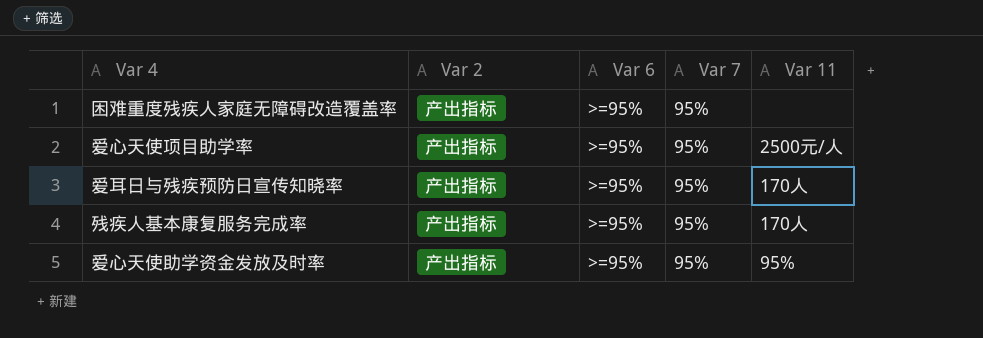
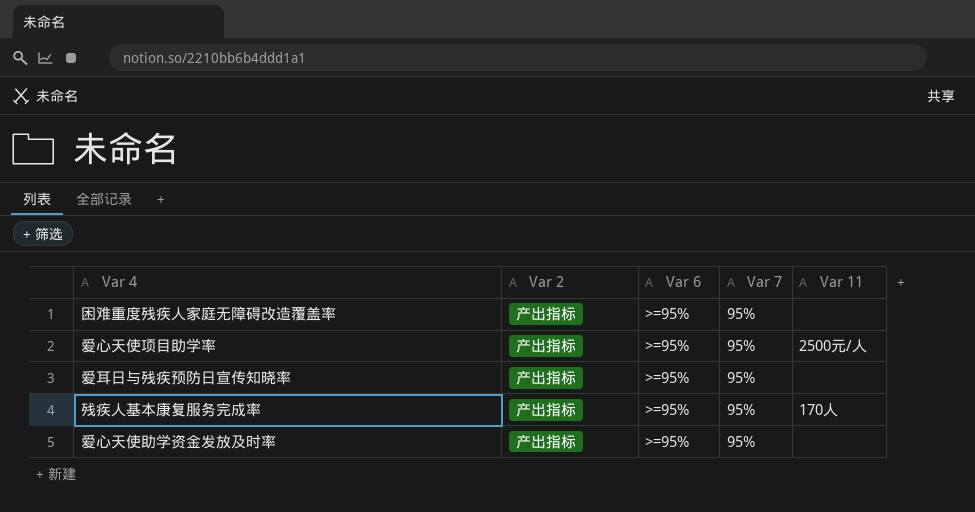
爱耳日与残疾预防日宣传知晓率 | Var 11: 170人 -> none
爱心天使助学资金发放及时率 | Var 11: 95% -> none

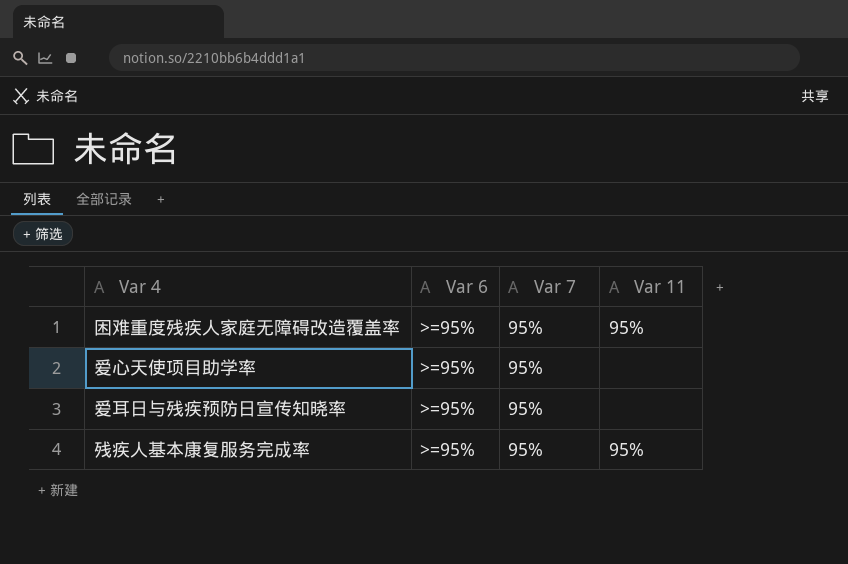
column Var 2 | position: 2 -> none
row 爱心天使助学资金发放及时率: 产出指标 | >=95% | 95% | none -> none
困难重度残疾人家庭无障碍改造覆盖率 | Var 11: none -> 95%
爱心天使项目助学率 | Var 11: 2500元/人 -> none
残疾人基本康复服务完成率 | Var 11: 170人 -> 95%

